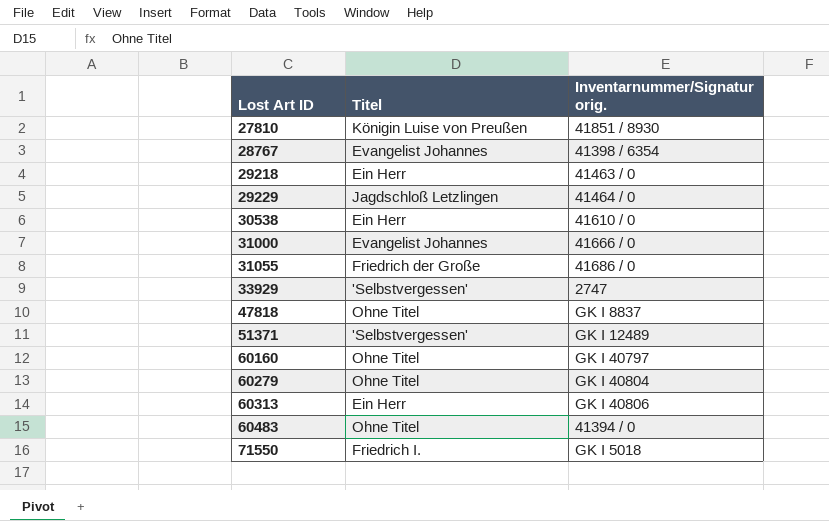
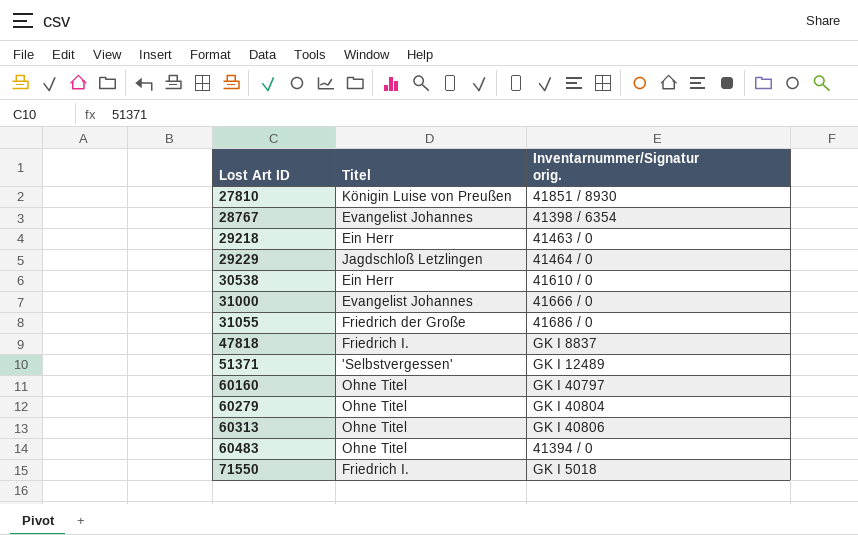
row 33929: 'Selbstvergessen' | 2747 -> none
47818 | Titel: Ohne Titel -> Friedrich I.
60313 | Titel: Ein Herr -> Ohne Titel

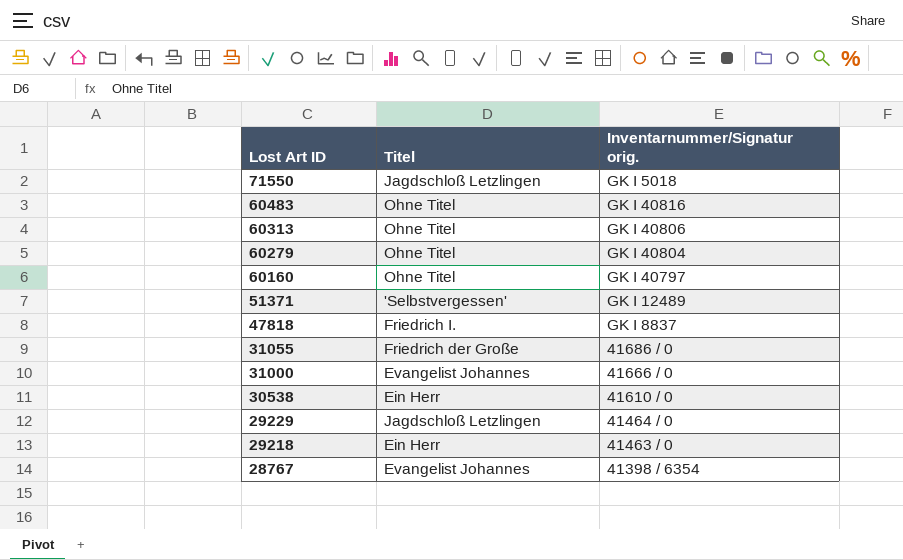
row order: Lost Art ID ascending -> Lost Art ID descending
row 27810: Königin Luise von Preußen | 41851 / 8930 -> none
71550 | Titel: Friedrich I. -> Jagdschloß Letzlingen
60483 | Inventarnummer/Signatur orig.: 41394 / 0 -> GK I 40816

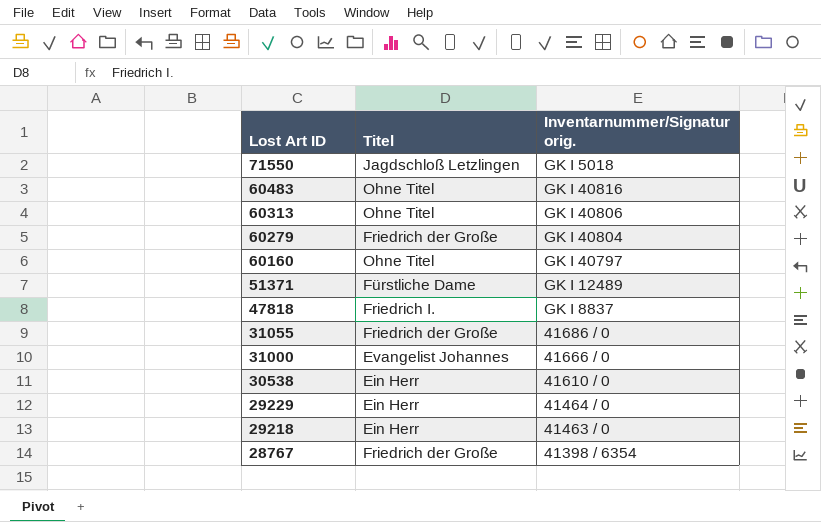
60279 | Titel: Ohne Titel -> Friedrich der Große
51371 | Titel: 'Selbstvergessen' -> Fürstliche Dame
29229 | Titel: Jagdschloß Letzlingen -> Ein Herr
28767 | Titel: Evangelist Johannes -> Friedrich der Große

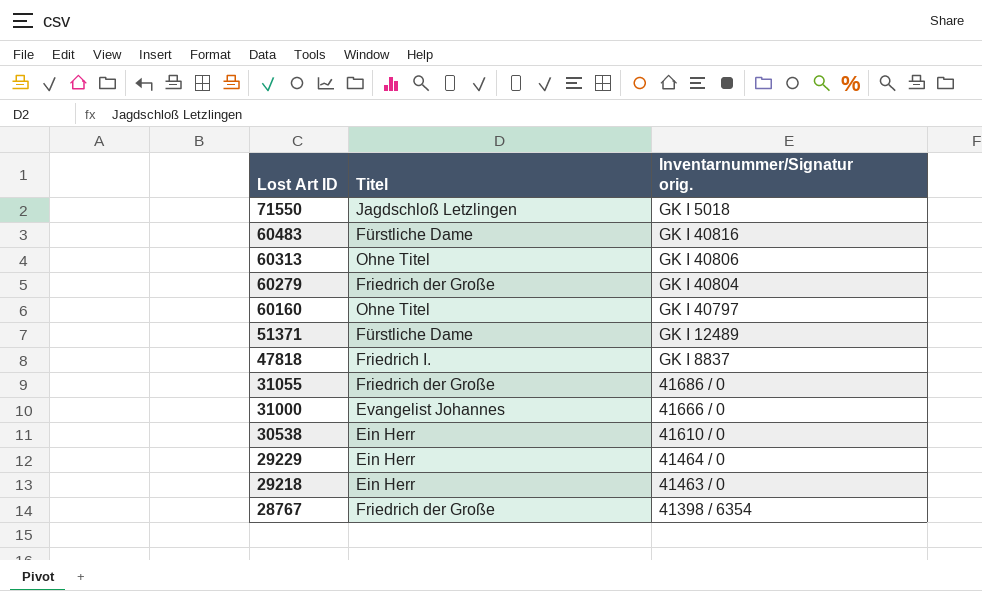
60483 | Titel: Ohne Titel -> Fürstliche Dame

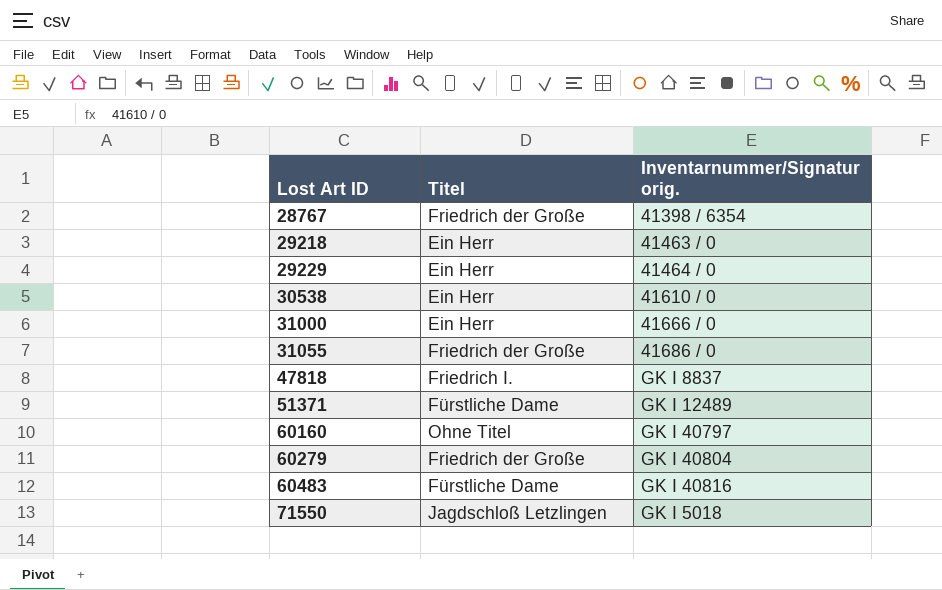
row order: Lost Art ID descending -> Lost Art ID ascending
row 60313: Ohne Titel | GK I 40806 -> none
31000 | Titel: Evangelist Johannes -> Ein Herr

